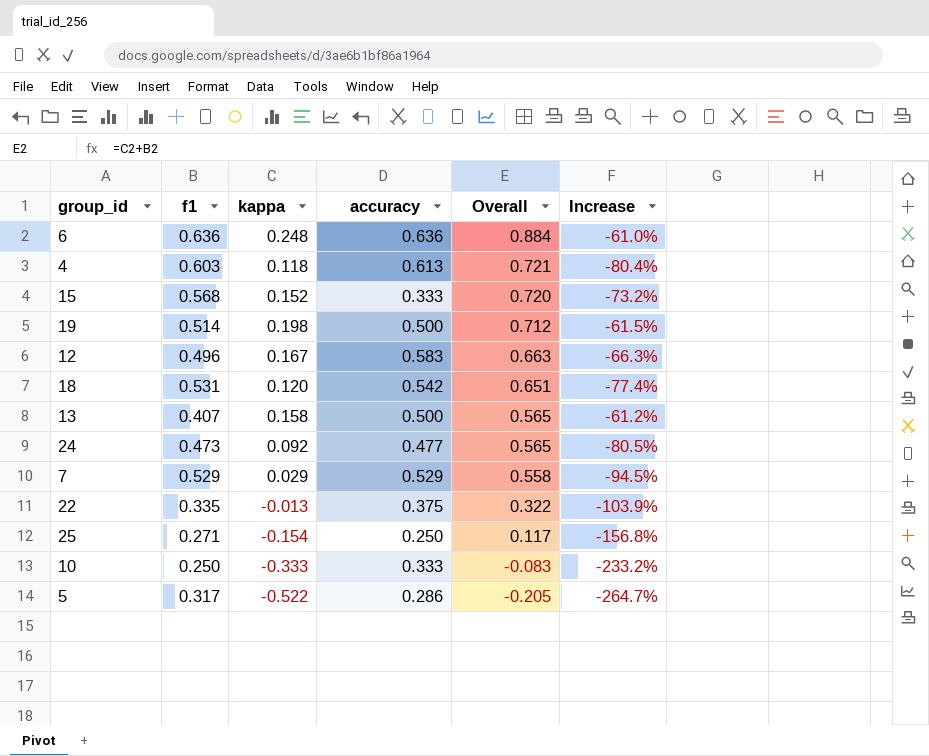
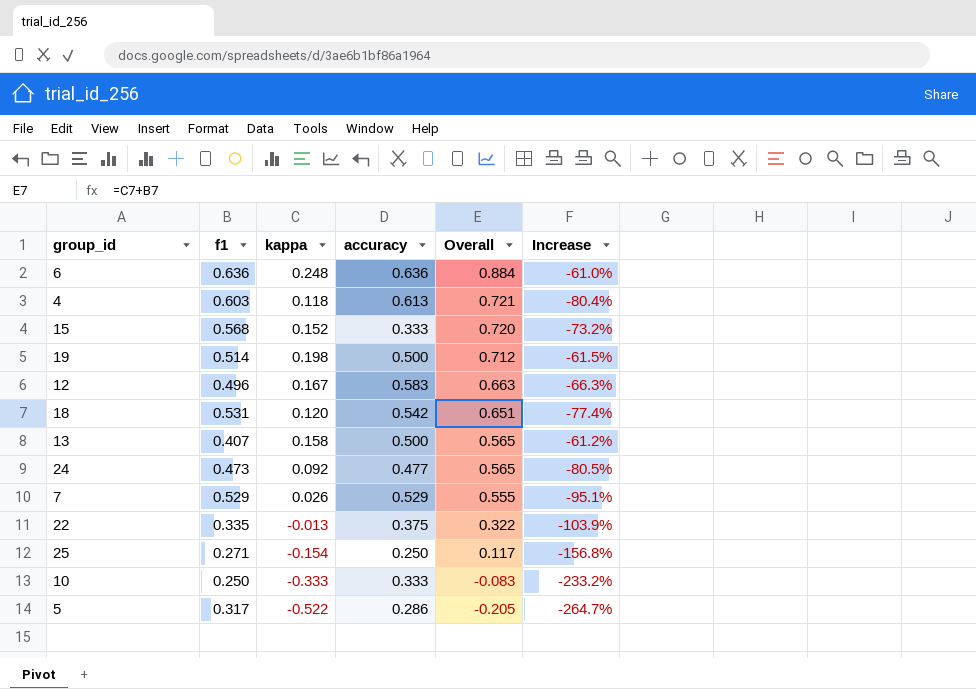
7 | kappa: 0.029 -> 0.026
7 | Overall: 0.558 -> 0.555
7 | Increase: -94.5% -> -95.1%

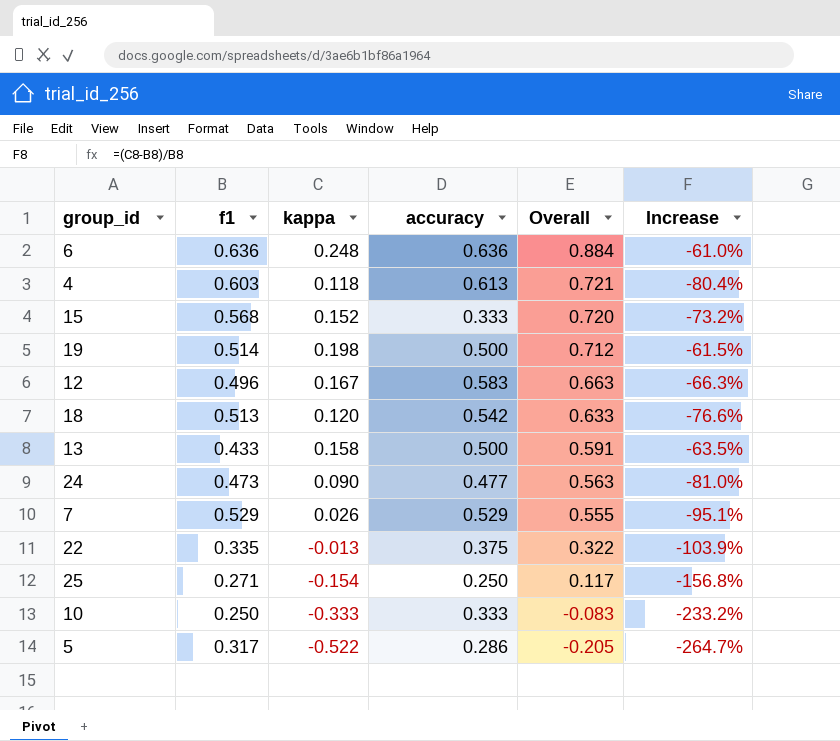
18 | f1: 0.531 -> 0.513
18 | Overall: 0.651 -> 0.633
18 | Increase: -77.4% -> -76.6%
13 | f1: 0.407 -> 0.433
13 | Overall: 0.565 -> 0.591
13 | Increase: -61.2% -> -63.5%
24 | kappa: 0.092 -> 0.090
24 | Overall: 0.565 -> 0.563
24 | Increase: -80.5% -> -81.0%

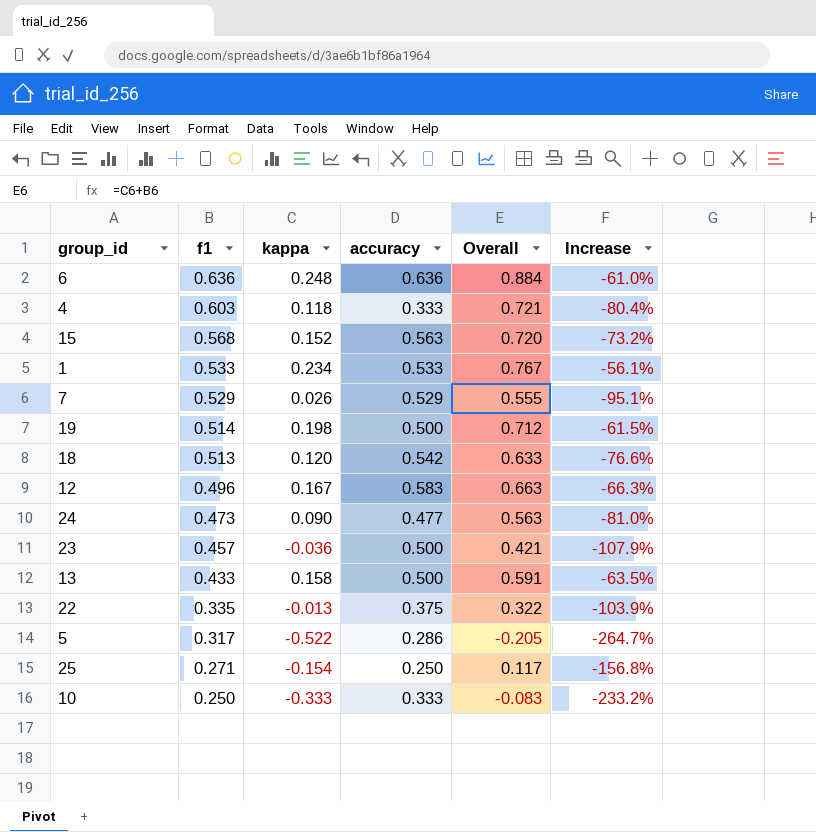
row order: Overall descending -> f1 descending
4 | accuracy: 0.613 -> 0.333
15 | accuracy: 0.333 -> 0.563
row 1: none -> 0.533 | 0.234 | 0.533 | 0.767 | -56.1%
row 23: none -> 0.457 | -0.036 | 0.500 | 0.421 | -107.9%

